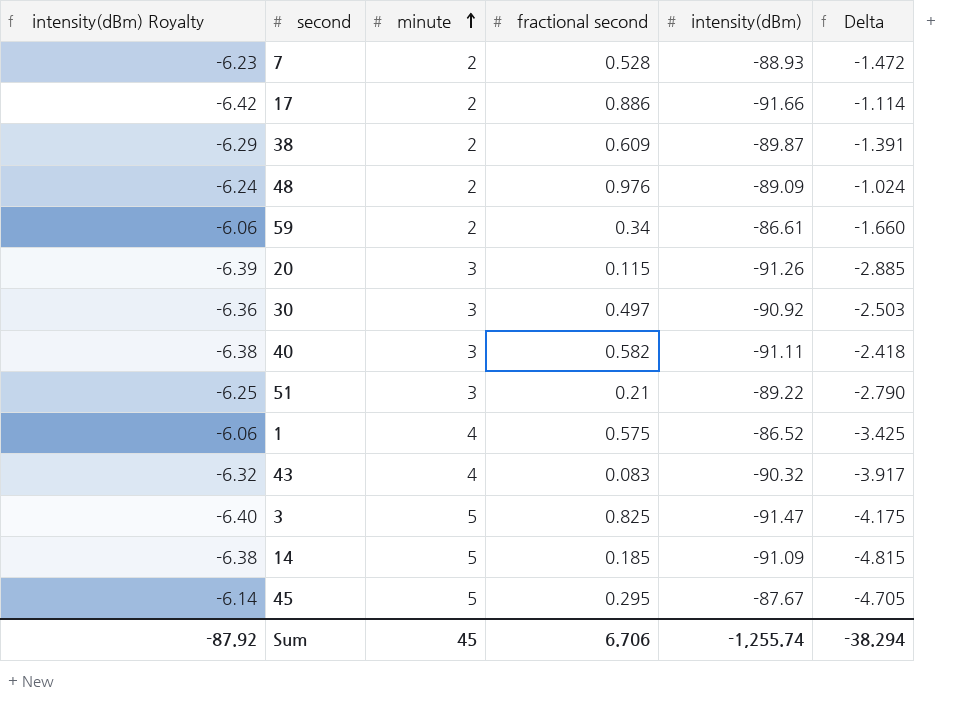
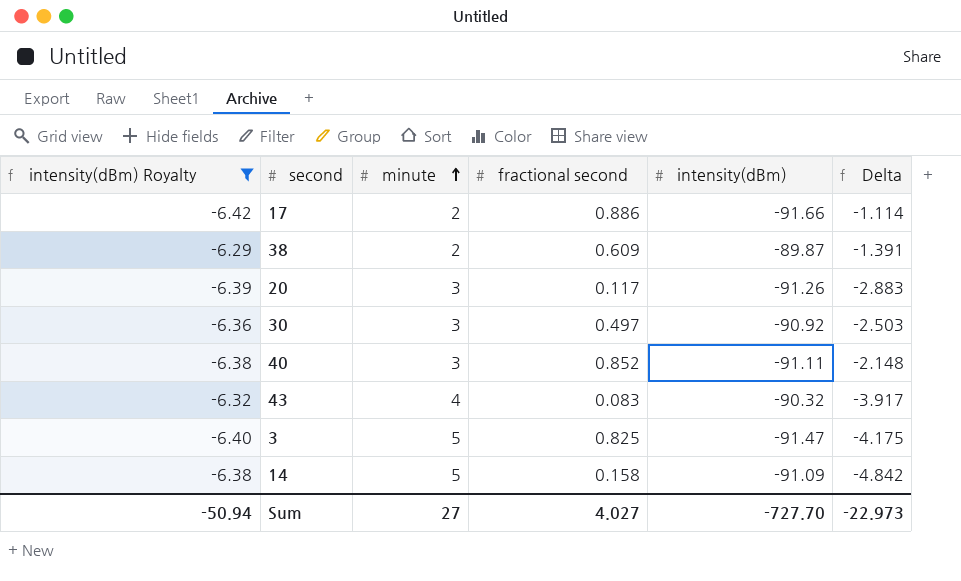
filter: none -> intensity(dBm) Royalty <= -6.29
20 | fractional second: 0.115 -> 0.117
20 | Delta: -2.885 -> -2.883
40 | fractional second: 0.582 -> 0.852
40 | Delta: -2.418 -> -2.148
14 | fractional second: 0.185 -> 0.158
14 | Delta: -4.815 -> -4.842
Sum | intensity(dBm) Royalty: -87.92 -> -50.94
Sum | minute: 45 -> 27
Sum | fractional second: 6.706 -> 4.027
Sum | intensity(dBm): -1,255.74 -> -727.70
Sum | Delta: -38.294 -> -22.973

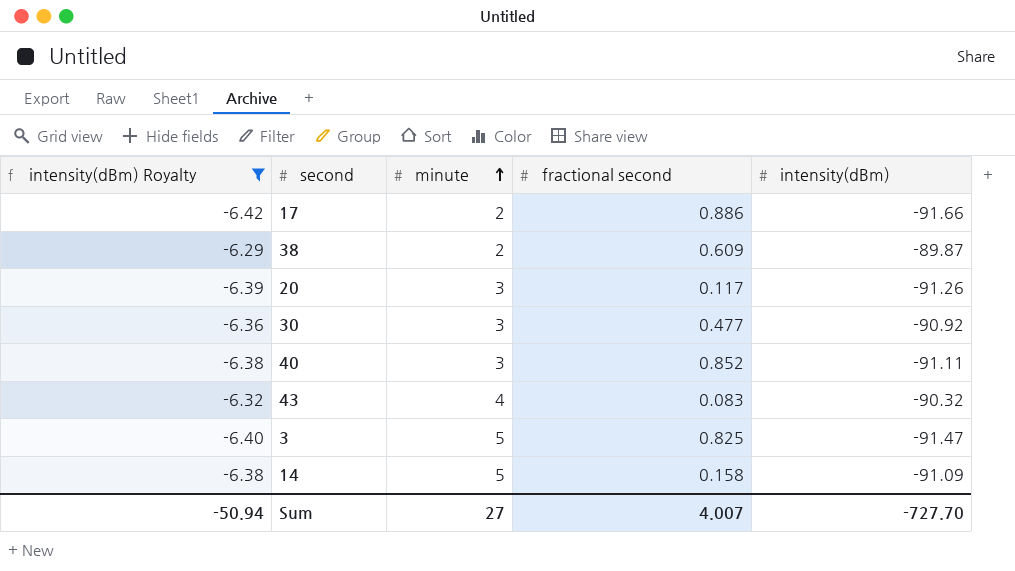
column Delta | formula: [fractional second] - [minute] -> none
30 | fractional second: 0.497 -> 0.477
Sum | fractional second: 4.027 -> 4.007

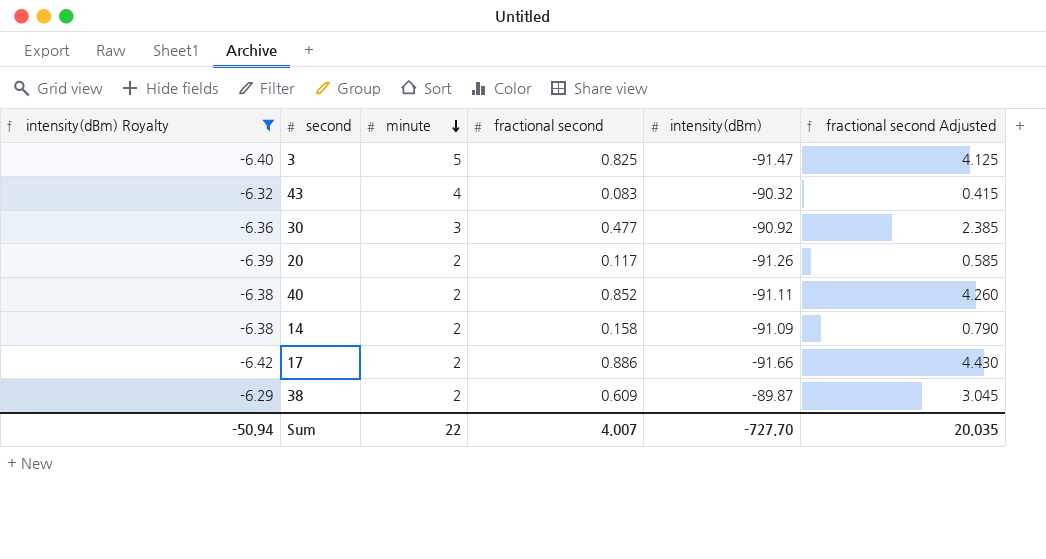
row order: minute ascending -> minute descending
column fractional second Adjusted | formula: none -> [fractional second] * 5
20 | minute: 3 -> 2
40 | minute: 3 -> 2
14 | minute: 5 -> 2
Sum | minute: 27 -> 22

